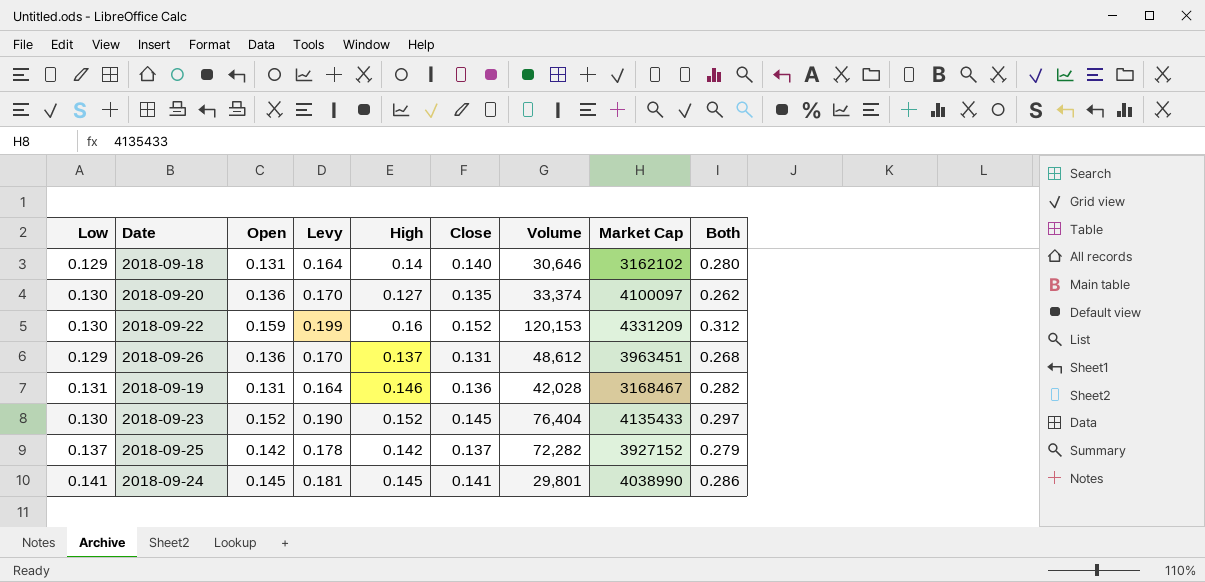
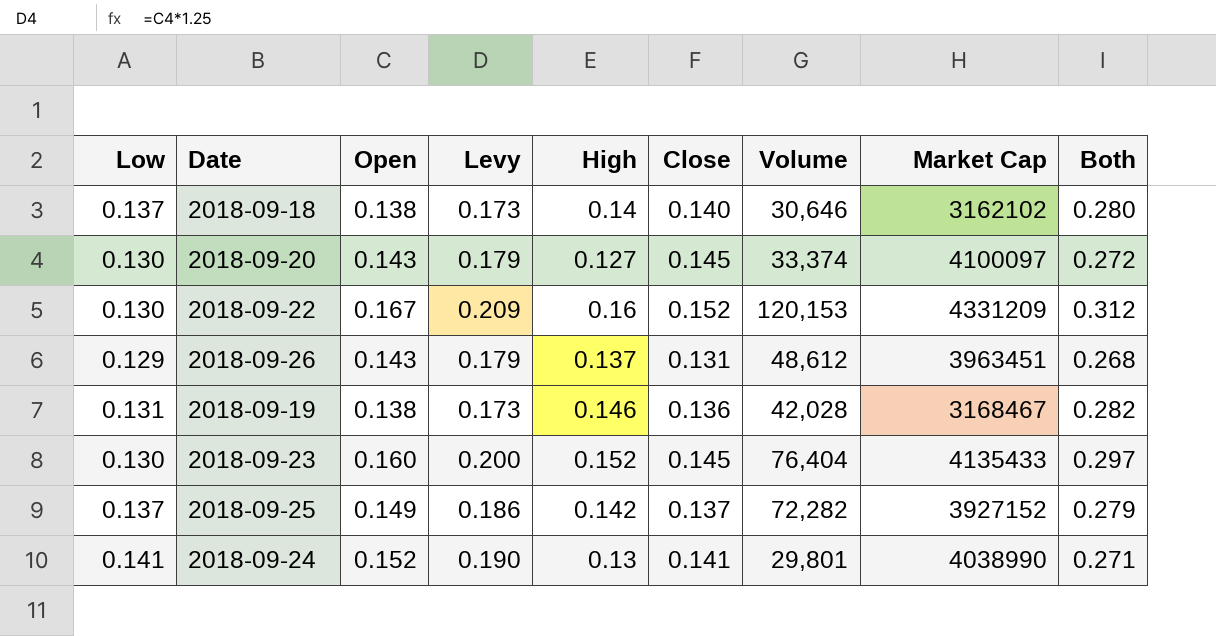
2018-09-18 | Low: 0.129 -> 0.137
2018-09-18 | Open: 0.131 -> 0.138
2018-09-18 | Levy: 0.164 -> 0.173
2018-09-20 | Open: 0.136 -> 0.143
2018-09-20 | Levy: 0.170 -> 0.179
2018-09-20 | Close: 0.135 -> 0.145
2018-09-20 | Both: 0.262 -> 0.272
2018-09-22 | Open: 0.159 -> 0.167
2018-09-22 | Levy: 0.199 -> 0.209
2018-09-26 | Open: 0.136 -> 0.143
2018-09-26 | Levy: 0.170 -> 0.179
2018-09-19 | Open: 0.131 -> 0.138
2018-09-19 | Levy: 0.164 -> 0.173
2018-09-23 | Open: 0.152 -> 0.160
2018-09-23 | Levy: 0.190 -> 0.200
2018-09-25 | Open: 0.142 -> 0.149
2018-09-25 | Levy: 0.178 -> 0.186
2018-09-24 | Open: 0.145 -> 0.152
2018-09-24 | Levy: 0.181 -> 0.190
2018-09-24 | High: 0.145 -> 0.13
2018-09-24 | Both: 0.286 -> 0.271

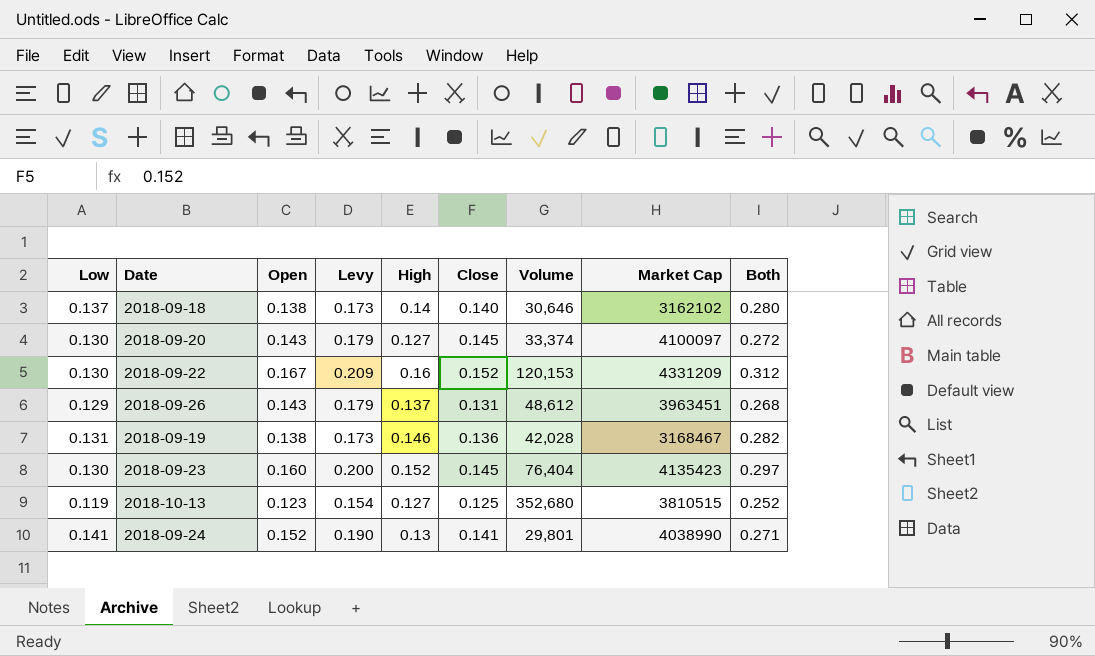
row 2018-09-25: 0.137 | 0.149 | 0.186 | 0.142 | 0.137 | 72,282 | 3927152 | 0.279 -> none
2018-09-23 | Market Cap: 4135433 -> 4135423
row 2018-10-13: none -> 0.119 | 0.123 | 0.154 | 0.127 | 0.125 | 352,680 | 3810515 | 0.252

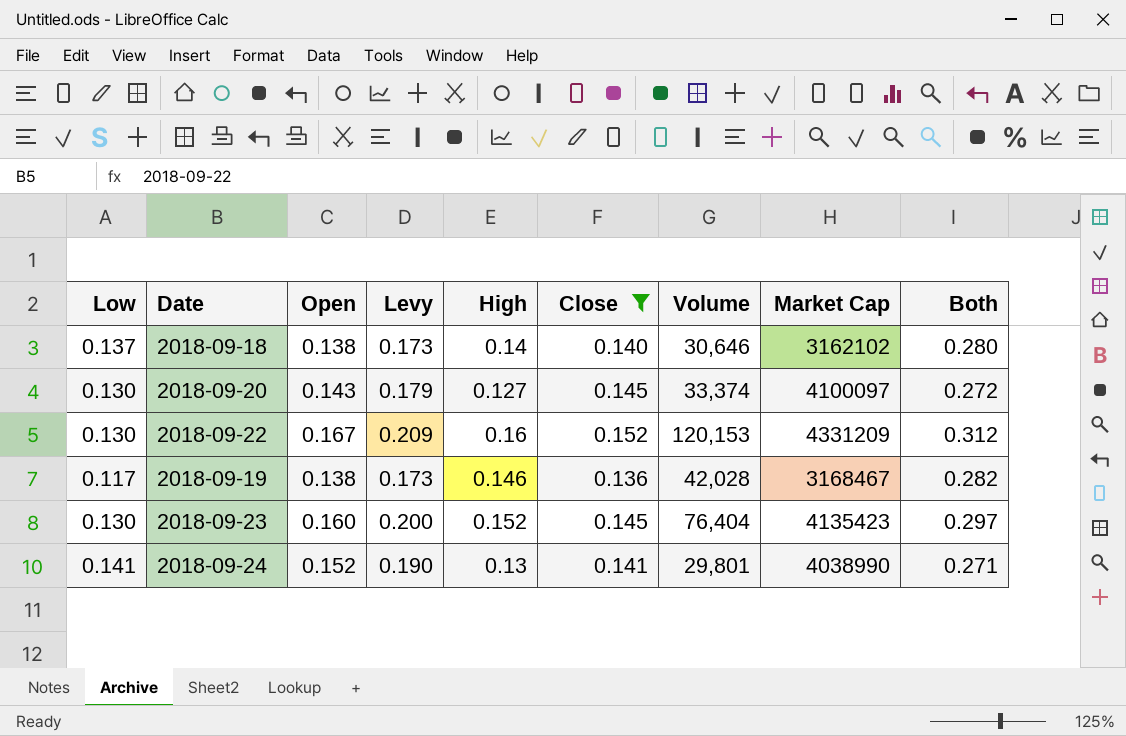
filter: none -> Close >= 0.136
2018-09-19 | Low: 0.131 -> 0.117

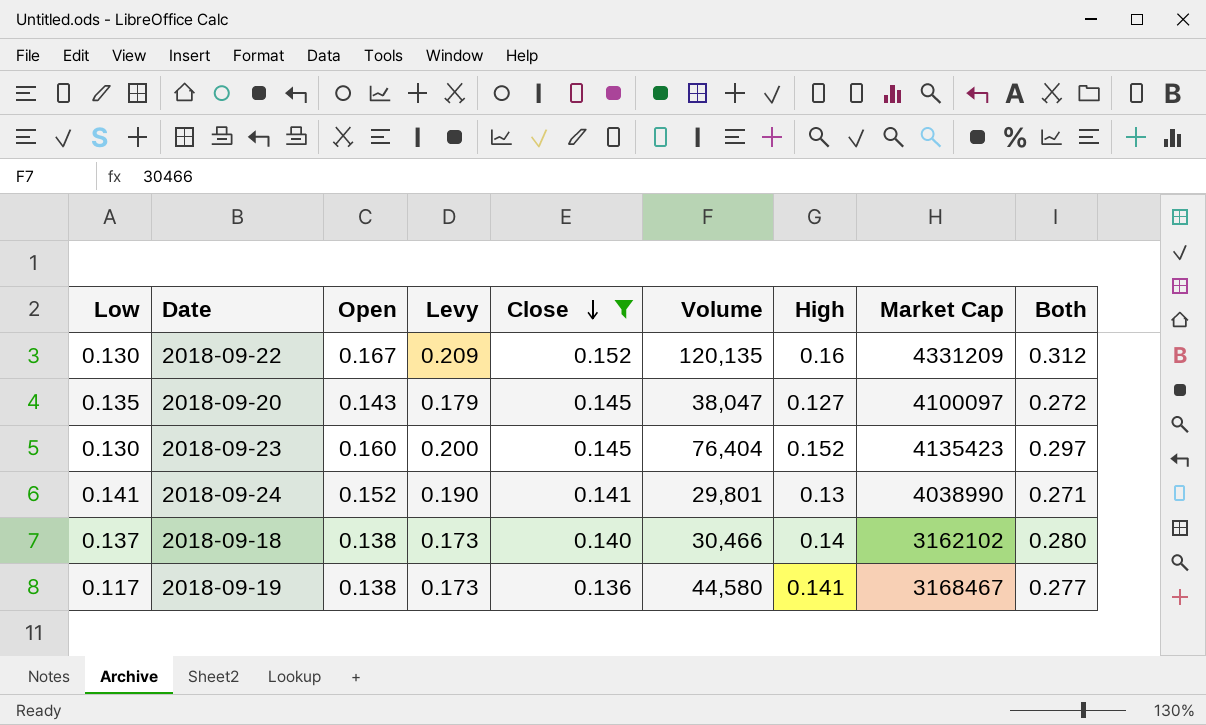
row order: none -> Close descending
column High | position: 5 -> 7
2018-09-22 | Volume: 120,153 -> 120,135
2018-09-20 | Low: 0.130 -> 0.135
2018-09-20 | Volume: 33,374 -> 38,047
2018-09-18 | Volume: 30,646 -> 30,466
2018-09-19 | Volume: 42,028 -> 44,580
2018-09-19 | High: 0.146 -> 0.141
2018-09-19 | Both: 0.282 -> 0.277

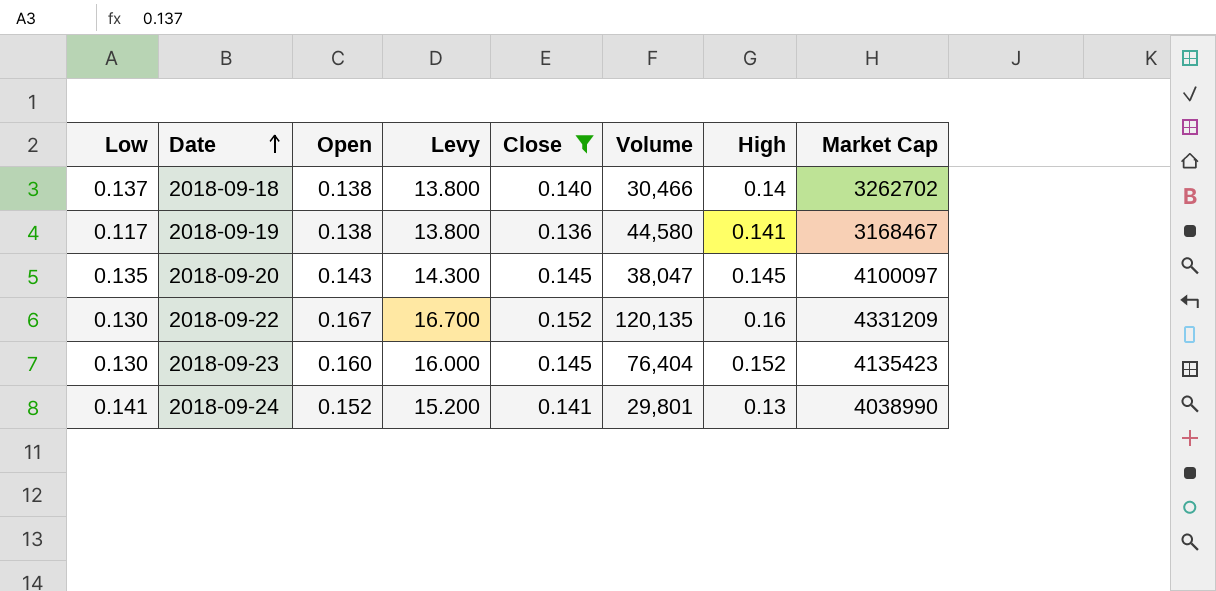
row order: Close descending -> Date ascending
column Both | formula: [Close] + [High] -> none
column Levy | formula: [Open] * 1.25 -> [Open] * 100
2018-09-18 | Market Cap: 3162102 -> 3262702
2018-09-20 | High: 0.127 -> 0.145

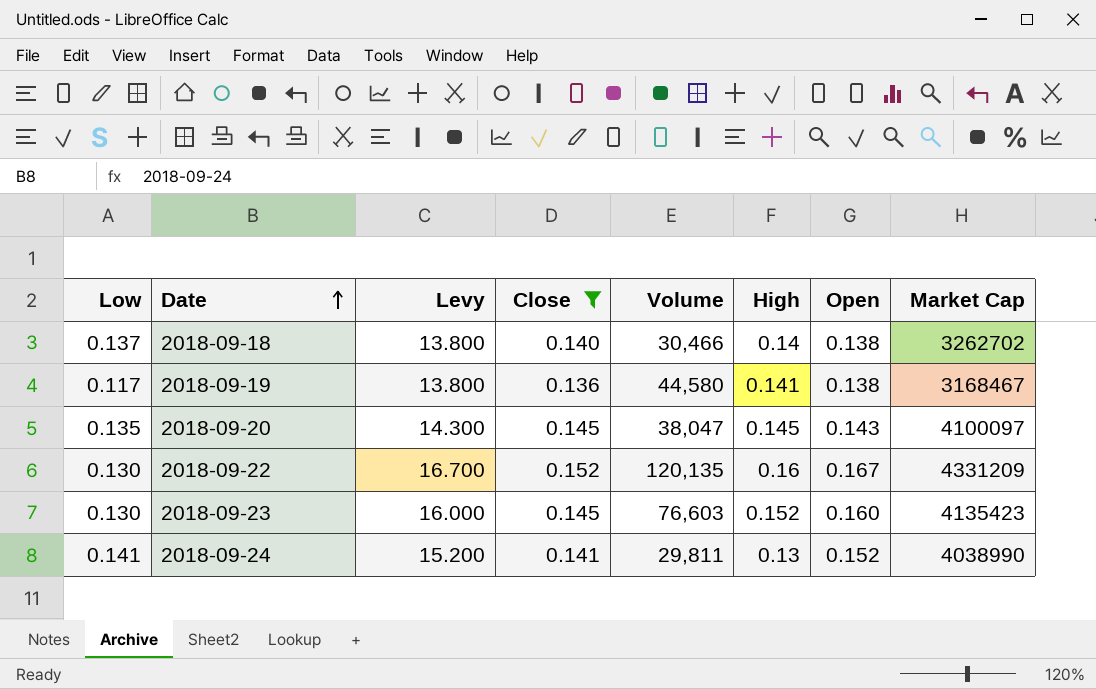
column Open | position: 3 -> 7
2018-09-23 | Volume: 76,404 -> 76,603
2018-09-24 | Volume: 29,801 -> 29,811

